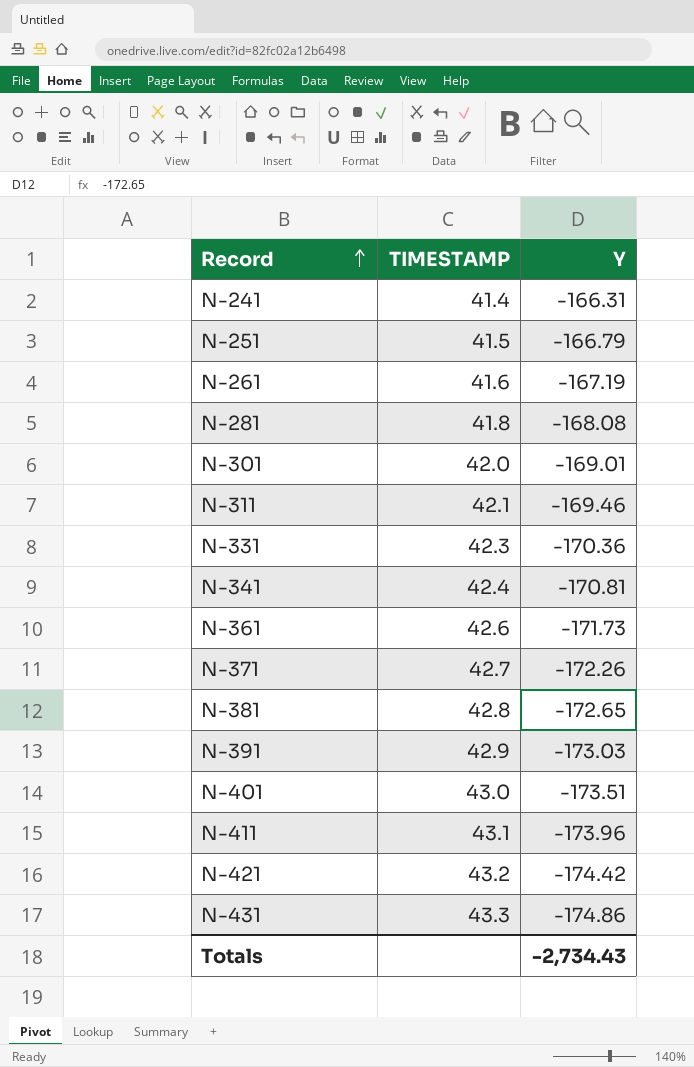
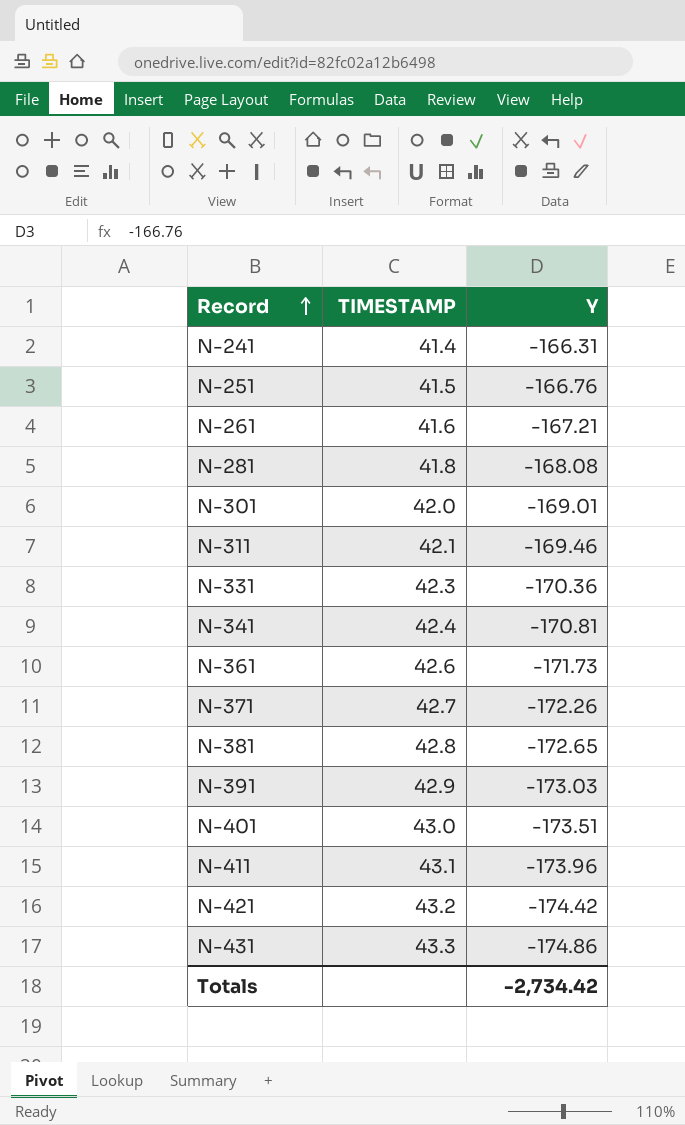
N-251 | Y: -166.79 -> -166.76
N-261 | Y: -167.19 -> -167.21
Totals | Y: -2,734.43 -> -2,734.42

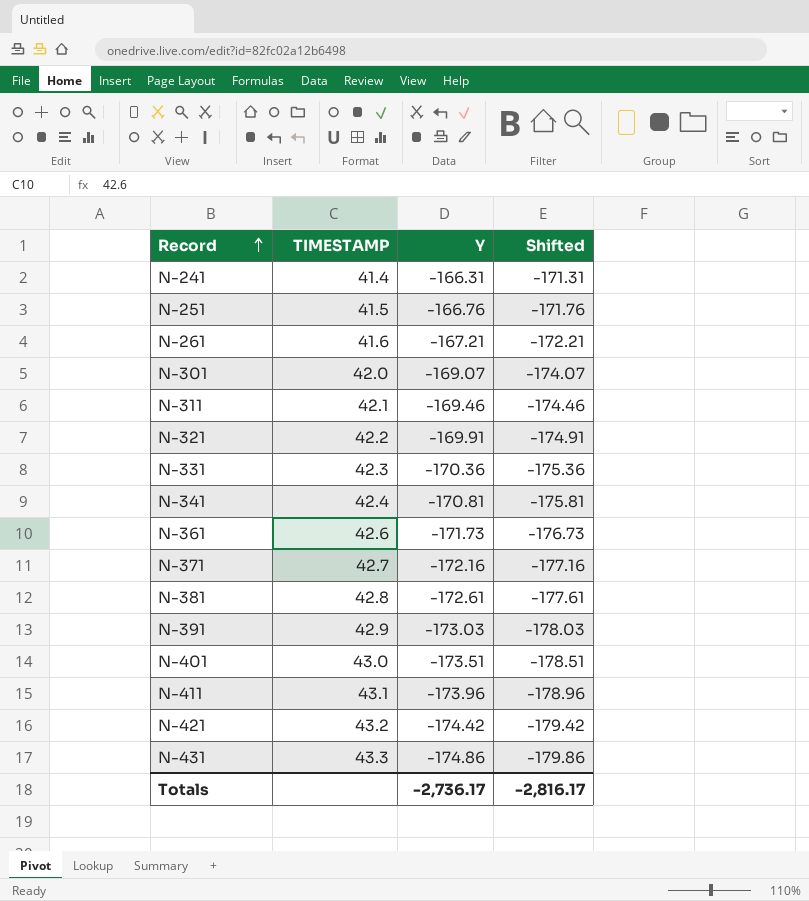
column Shifted | formula: none -> [Y] - 5
row N-281: 41.8 | -168.08 -> none
N-301 | Y: -169.01 -> -169.07
row N-321: none -> 42.2 | -169.91 | -174.91
N-371 | Y: -172.26 -> -172.16
N-381 | Y: -172.65 -> -172.61
Totals | Y: -2,734.42 -> -2,736.17

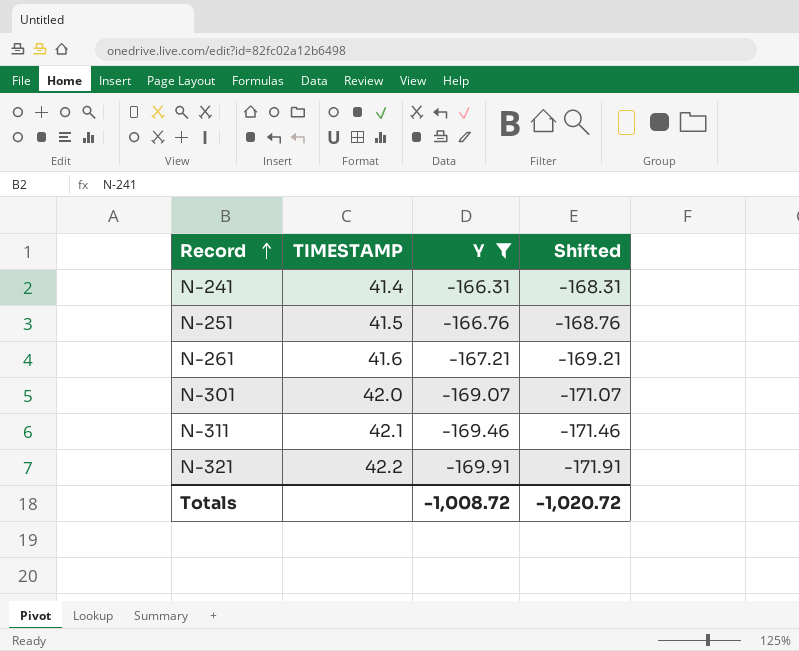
filter: none -> Y >= -169.91
column Shifted | formula: [Y] - 5 -> [Y] - 2
Totals | Y: -2,736.17 -> -1,008.72
Totals | Shifted: -2,816.17 -> -1,020.72

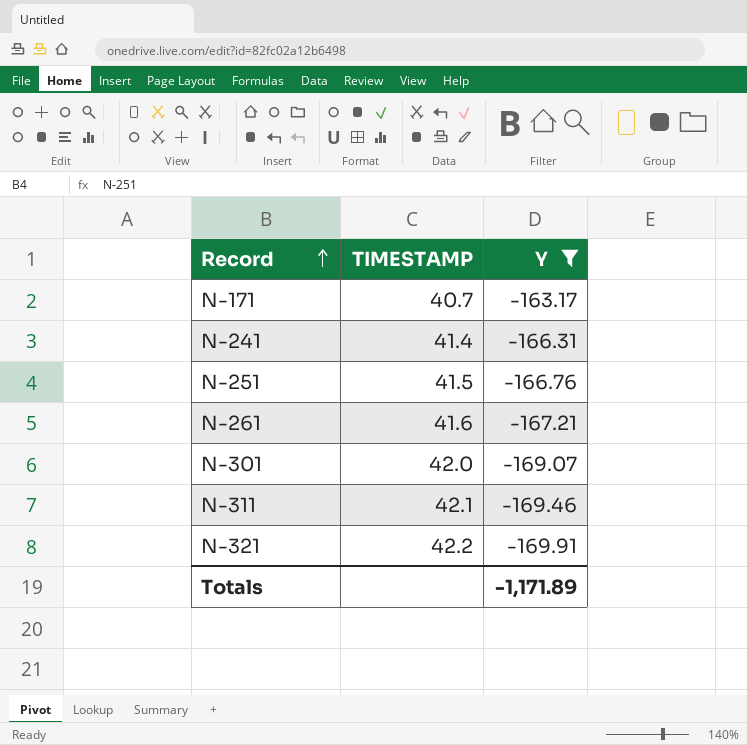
column Shifted | formula: [Y] - 2 -> none
row N-171: none -> 40.7 | -163.17
Totals | Y: -1,008.72 -> -1,171.89

